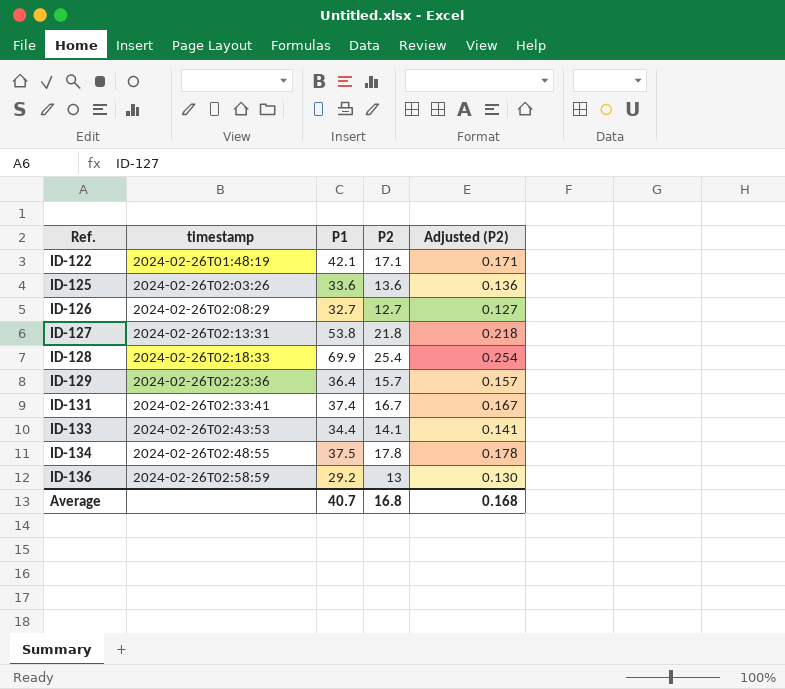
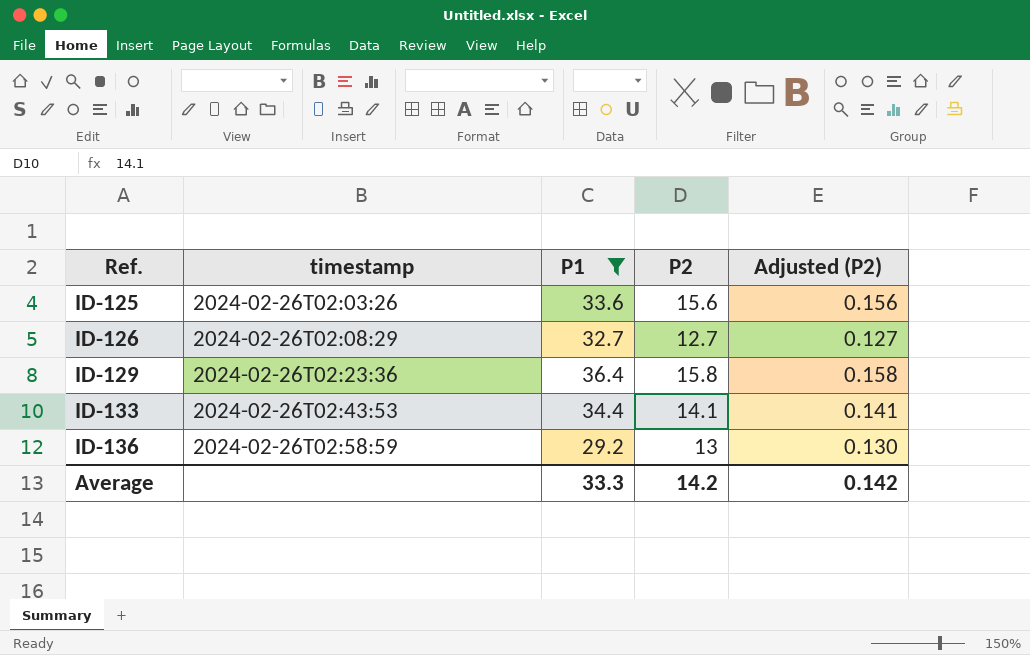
filter: none -> P1 <= 36.4
ID-125 | P2: 13.6 -> 15.6
ID-125 | Adjusted (P2): 0.136 -> 0.156
ID-129 | P2: 15.7 -> 15.8
ID-129 | Adjusted (P2): 0.157 -> 0.158
Average | P1: 40.7 -> 33.3
Average | P2: 16.8 -> 14.2
Average | Adjusted (P2): 0.168 -> 0.142

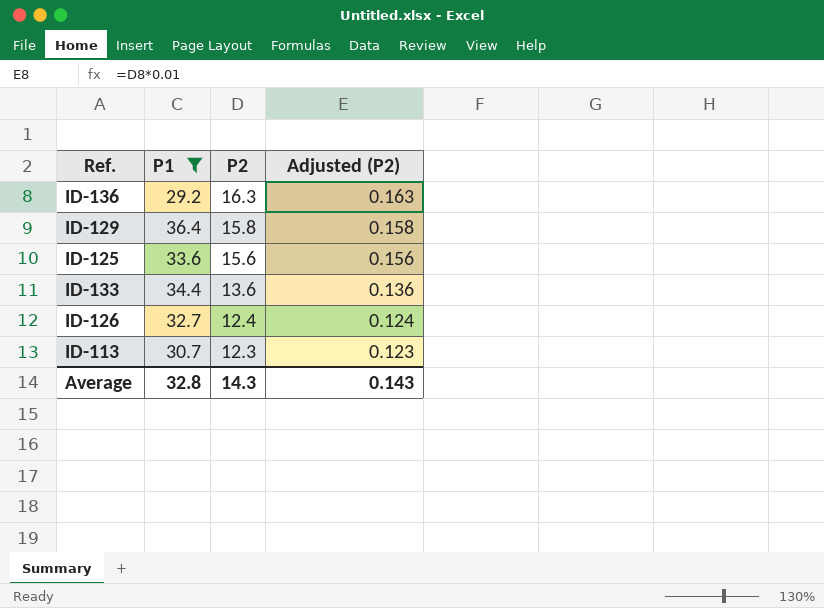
row order: Ref. ascending -> P2 descending
column timestamp | position: 2 -> none
ID-136 | P2: 13 -> 16.3
ID-136 | Adjusted (P2): 0.130 -> 0.163
ID-133 | P2: 14.1 -> 13.6
ID-133 | Adjusted (P2): 0.141 -> 0.136
ID-126 | P2: 12.7 -> 12.4
ID-126 | Adjusted (P2): 0.127 -> 0.124
row ID-113: none -> 30.7 | 12.3 | 0.123
Average | P1: 33.3 -> 32.8
Average | P2: 14.2 -> 14.3
Average | Adjusted (P2): 0.142 -> 0.143

